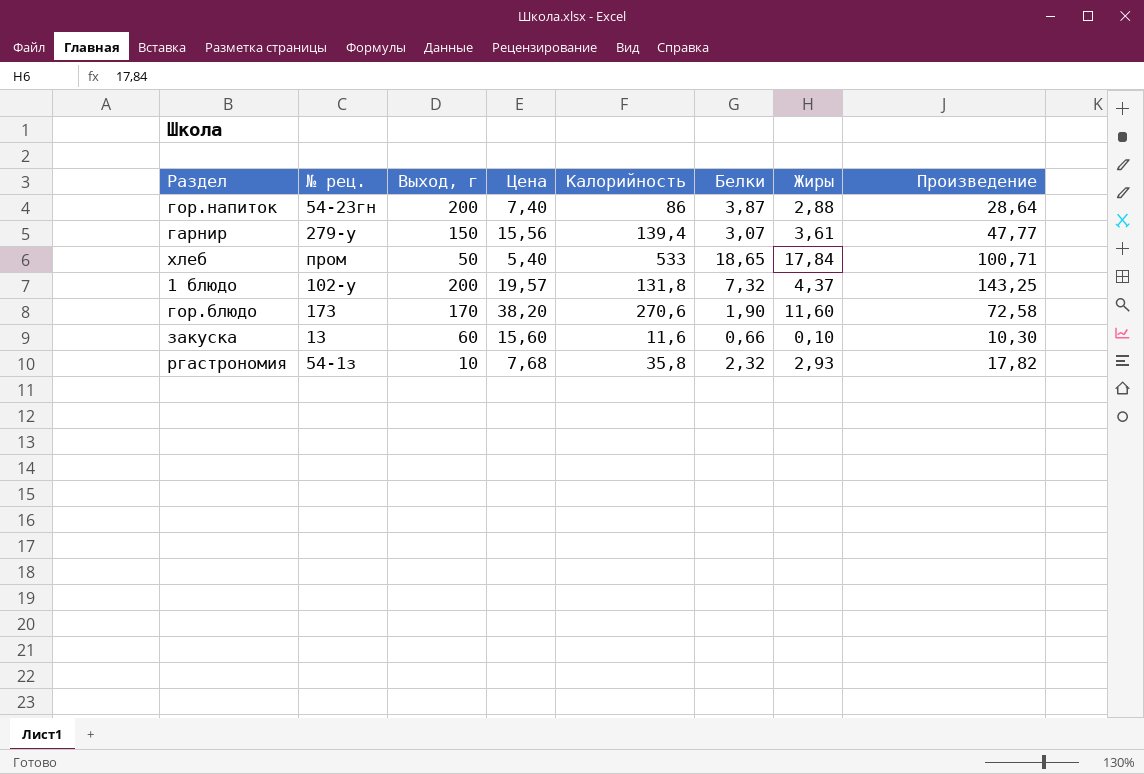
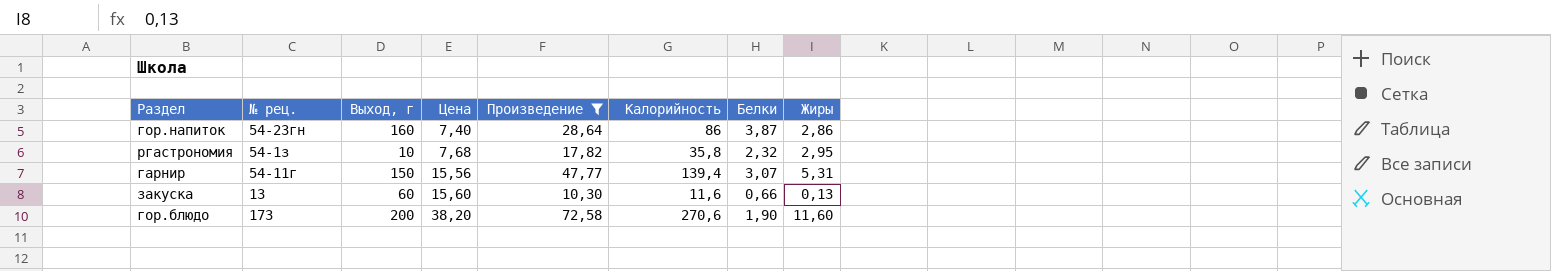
filter: none -> Произведение <= 72,58
row order: none -> Цена ascending
column Произведение | position: 8 -> 5
гор.напиток | Выход, г: 200 -> 160
гор.напиток | Жиры: 2,88 -> 2,86
ргастрономия | Жиры: 2,93 -> 2,95
гарнир | № рец.: 279-у -> 54-11г
гарнир | Жиры: 3,61 -> 5,31
закуска | Жиры: 0,10 -> 0,13
гор.блюдо | Выход, г: 170 -> 200

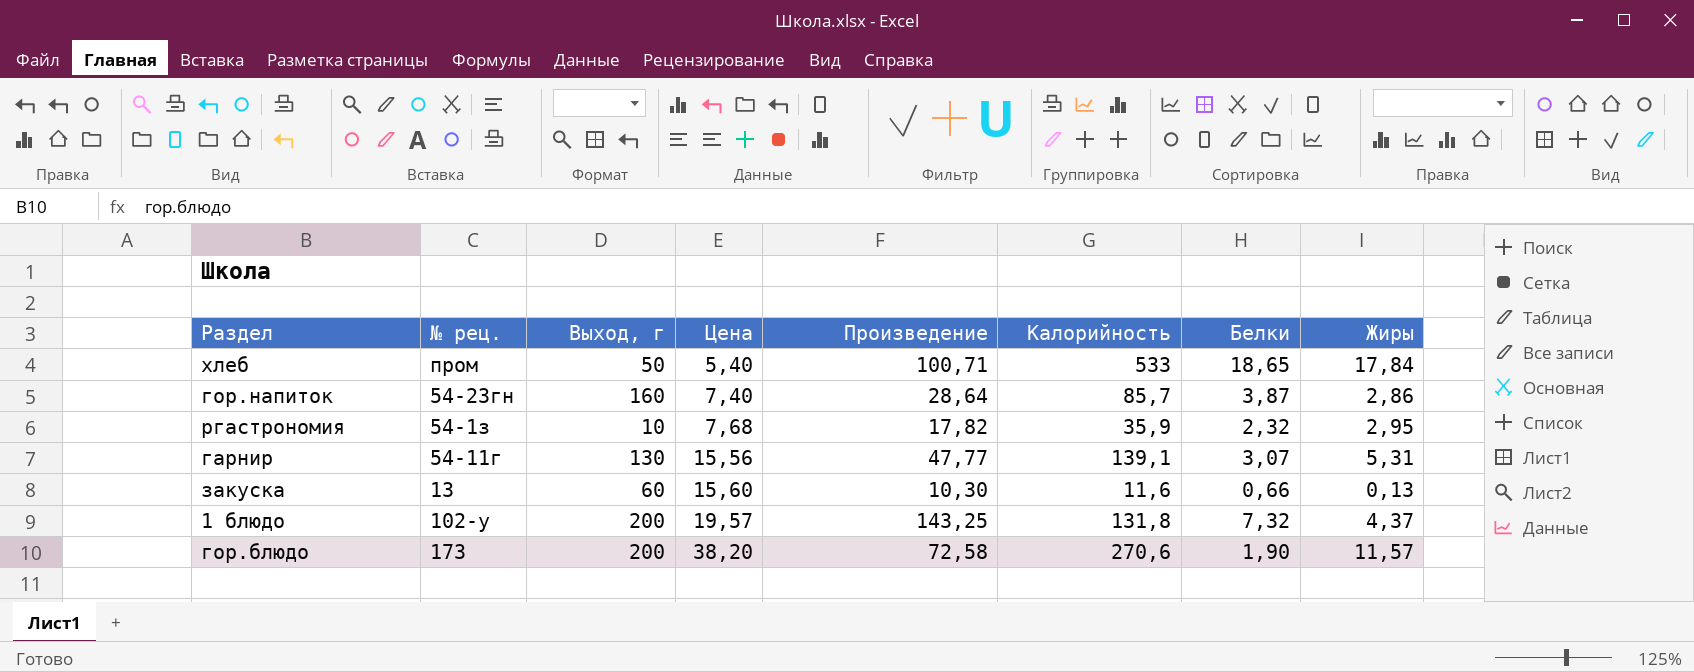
filter: Произведение <= 72,58 -> none
гор.напиток | Калорийность: 86 -> 85,7
ргастрономия | Калорийность: 35,8 -> 35,9
гарнир | Выход, г: 150 -> 130
гарнир | Калорийность: 139,4 -> 139,1
гор.блюдо | Жиры: 11,60 -> 11,57

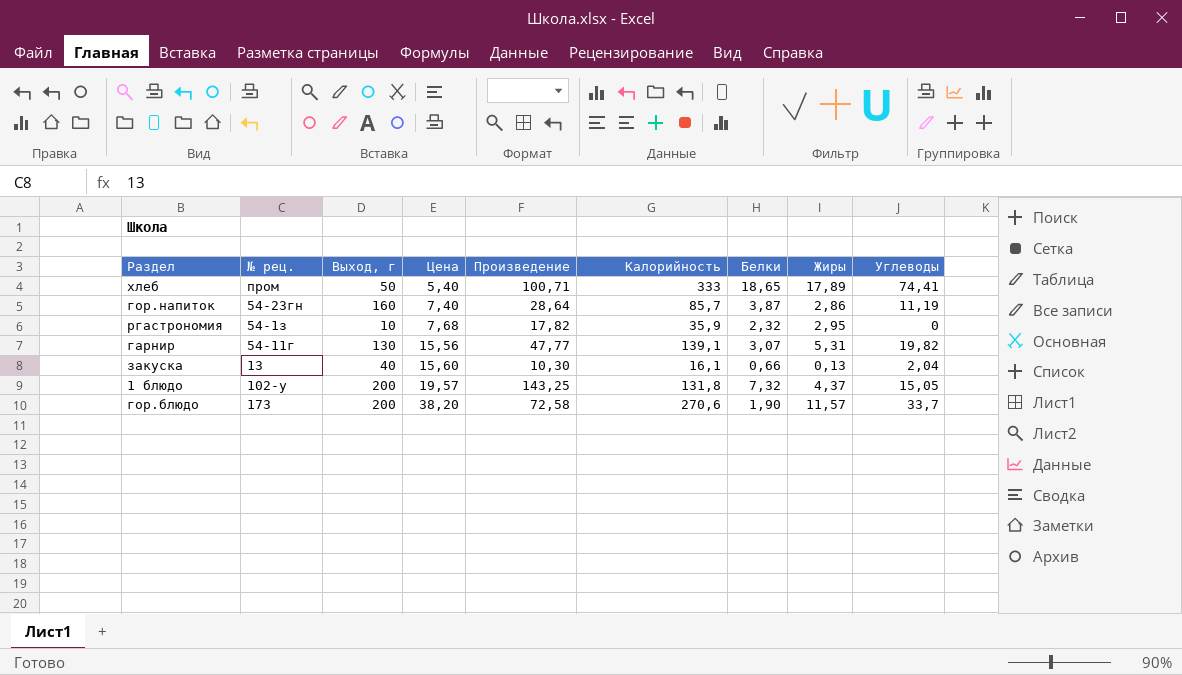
column Углеводы | position: none -> 9
хлеб | Калорийность: 533 -> 333
хлеб | Жиры: 17,84 -> 17,89
закуска | Выход, г: 60 -> 40
закуска | Калорийность: 11,6 -> 16,1

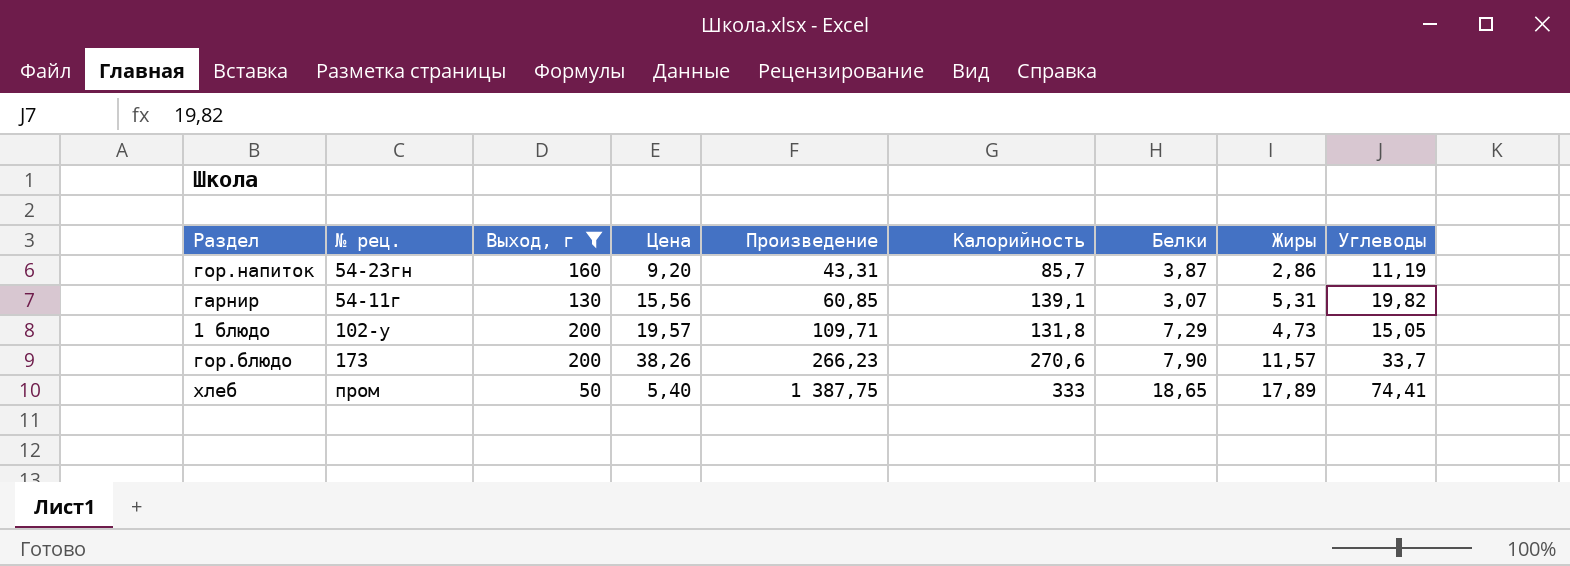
filter: none -> Выход, г >= 50
row order: Цена ascending -> Произведение ascending
column Произведение | formula: [Цена] * [Белки] -> [Белки] * [Углеводы]
гор.напиток | Цена: 7,40 -> 9,20
1 блюдо | Белки: 7,32 -> 7,29
1 блюдо | Жиры: 4,37 -> 4,73
гор.блюдо | Цена: 38,20 -> 38,26
гор.блюдо | Белки: 1,90 -> 7,90

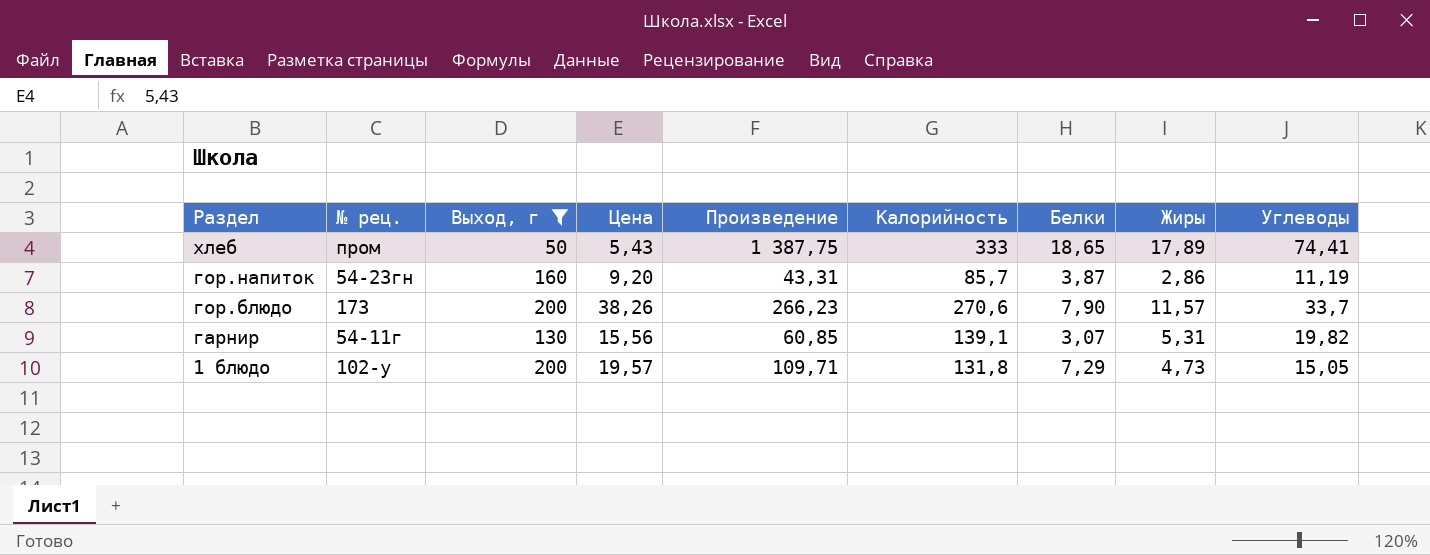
row order: Произведение ascending -> Раздел descending
хлеб | Цена: 5,40 -> 5,43

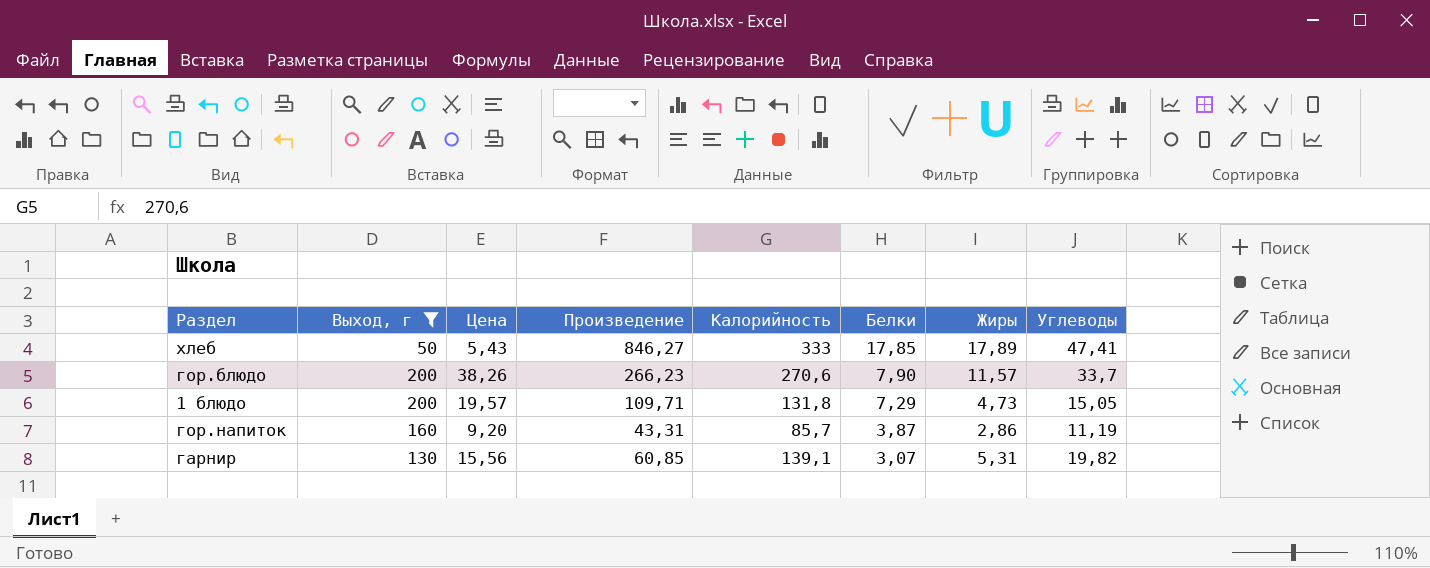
row order: Раздел descending -> Белки descending
column № рец. | position: 2 -> none
хлеб | Произведение: 1 387,75 -> 846,27
хлеб | Белки: 18,65 -> 17,85
хлеб | Углеводы: 74,41 -> 47,41

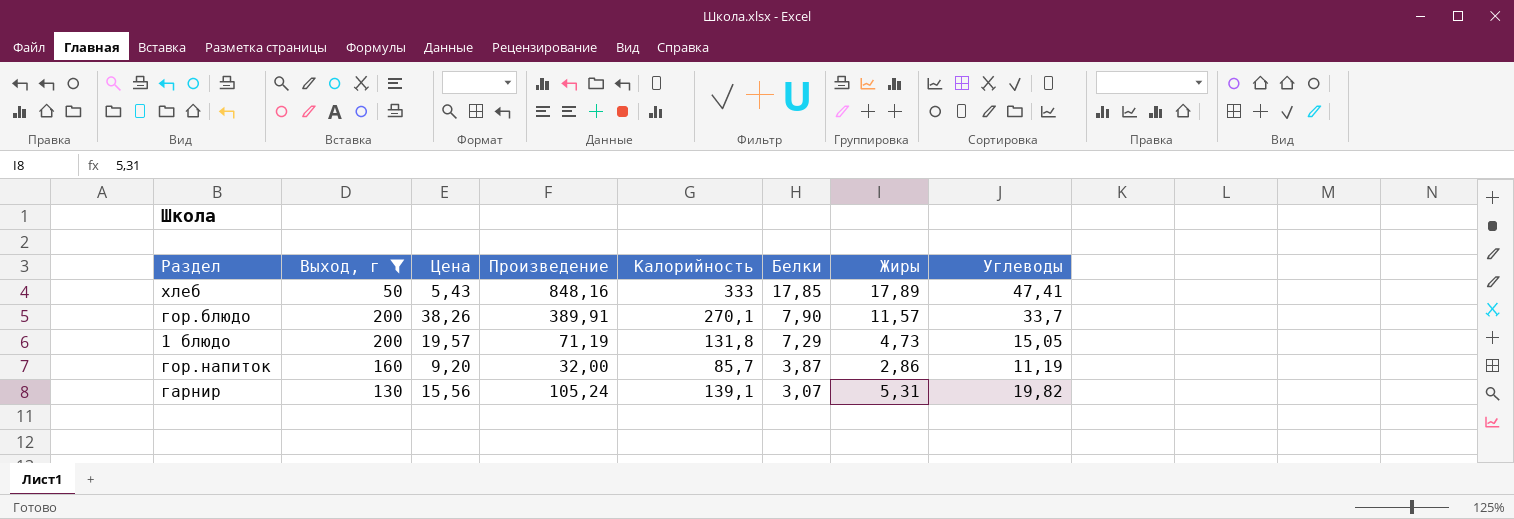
column Произведение | formula: [Белки] * [Углеводы] -> [Жиры] * [Углеводы]
гор.блюдо | Калорийность: 270,6 -> 270,1

